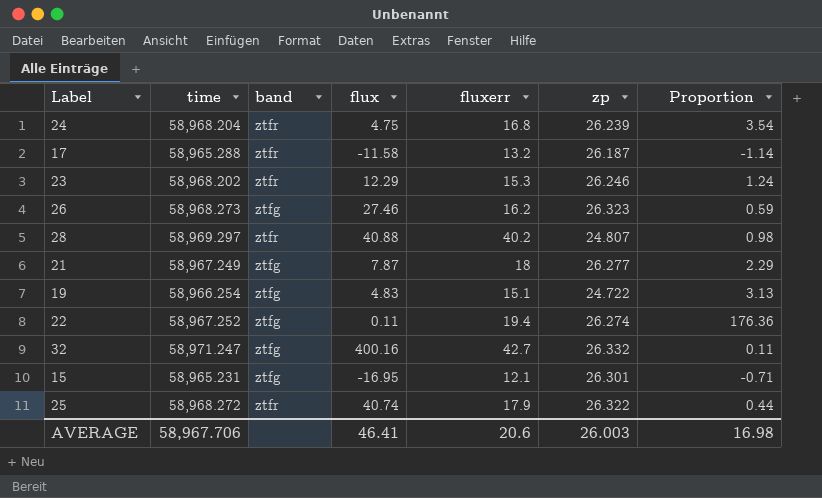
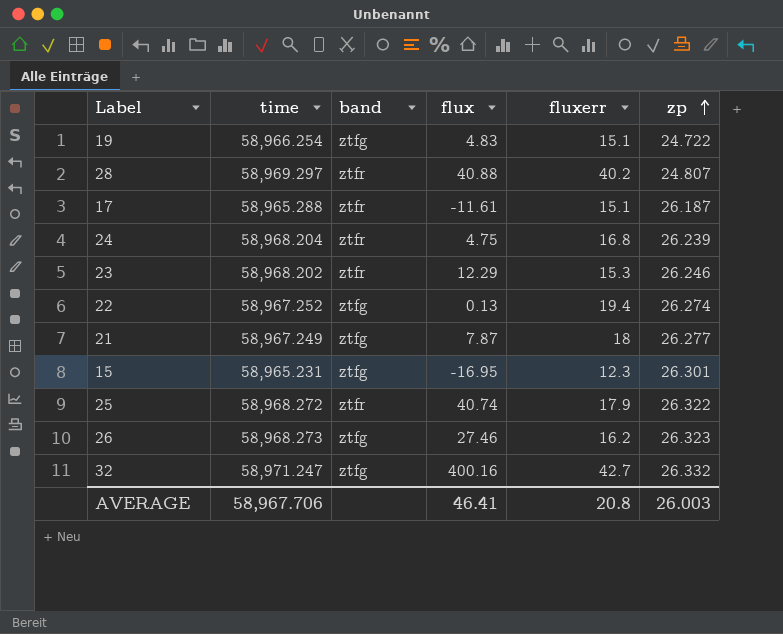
row order: none -> zp ascending
column Proportion | formula: [fluxerr] / [flux] -> none
17 | flux: -11.58 -> -11.61
17 | fluxerr: 13.2 -> 15.1
22 | flux: 0.11 -> 0.13
15 | fluxerr: 12.1 -> 12.3
AVERAGE | fluxerr: 20.6 -> 20.8

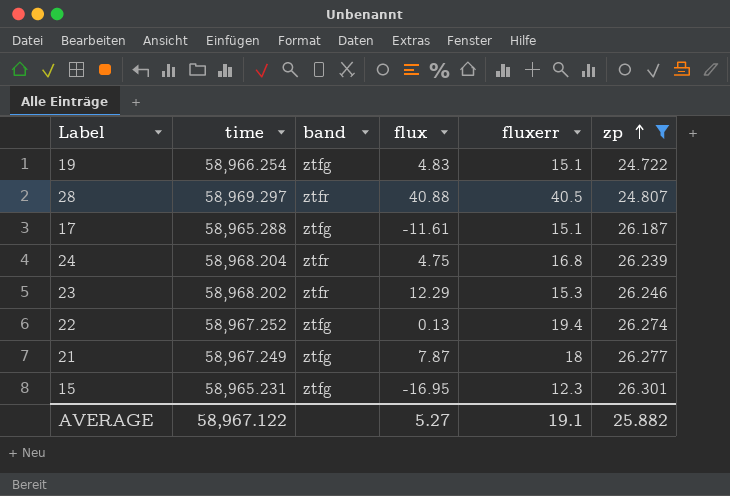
filter: none -> zp <= 26.301
28 | fluxerr: 40.2 -> 40.5
17 | band: ztfr -> ztfg
AVERAGE | time: 58,967.706 -> 58,967.122
AVERAGE | flux: 46.41 -> 5.27
AVERAGE | fluxerr: 20.8 -> 19.1
AVERAGE | zp: 26.003 -> 25.882

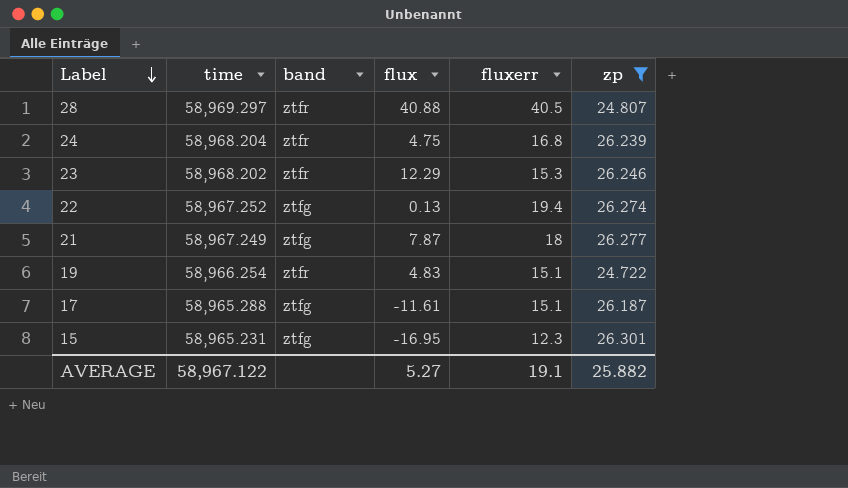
row order: zp ascending -> Label descending
19 | band: ztfg -> ztfr

